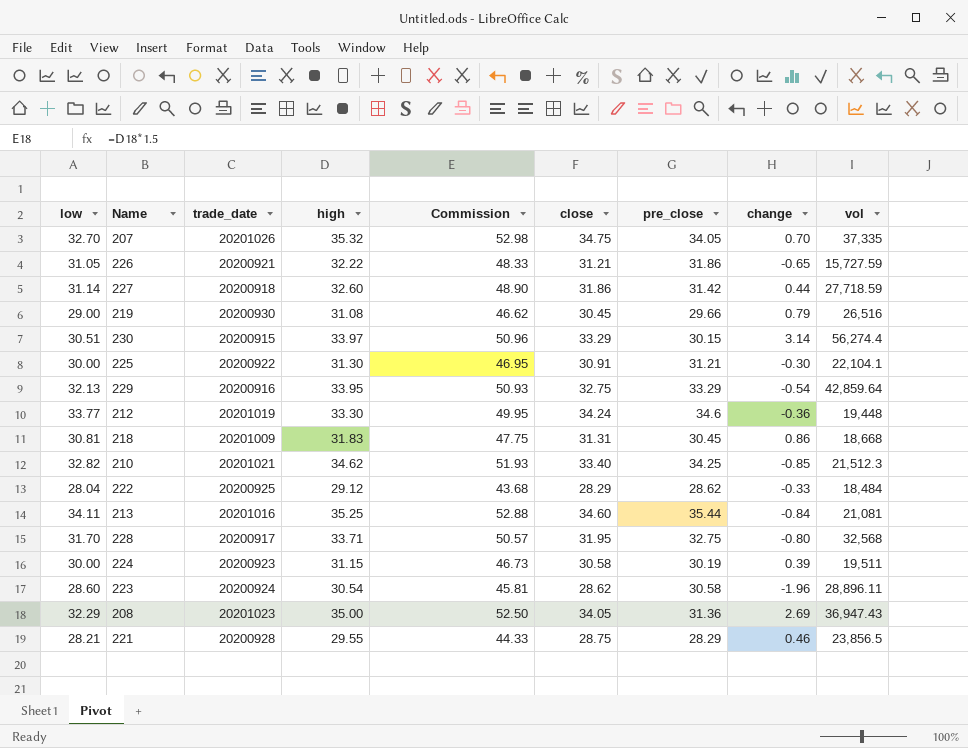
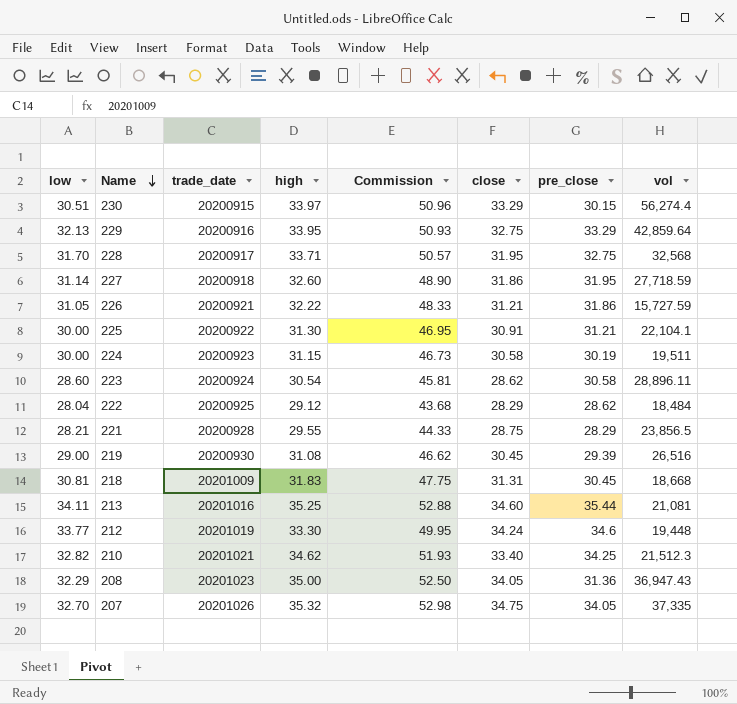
row order: none -> Name descending
column change | formula: [close] - [pre_close] -> none
227 | pre_close: 31.42 -> 31.95
219 | pre_close: 29.66 -> 29.39

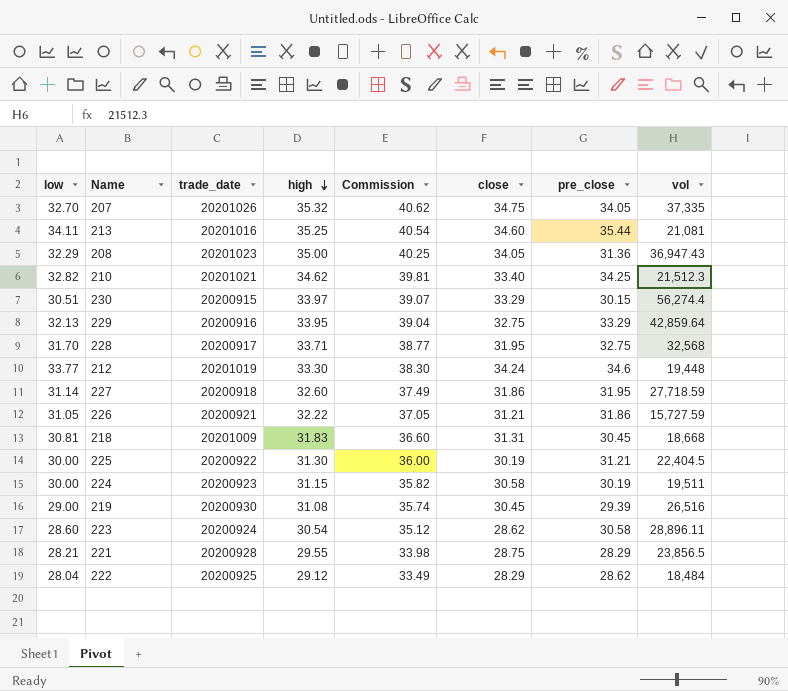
row order: Name descending -> high descending
column Commission | formula: [high] * 1.5 -> [high] * 1.15
225 | close: 30.91 -> 30.19
225 | vol: 22,104.1 -> 22,404.5

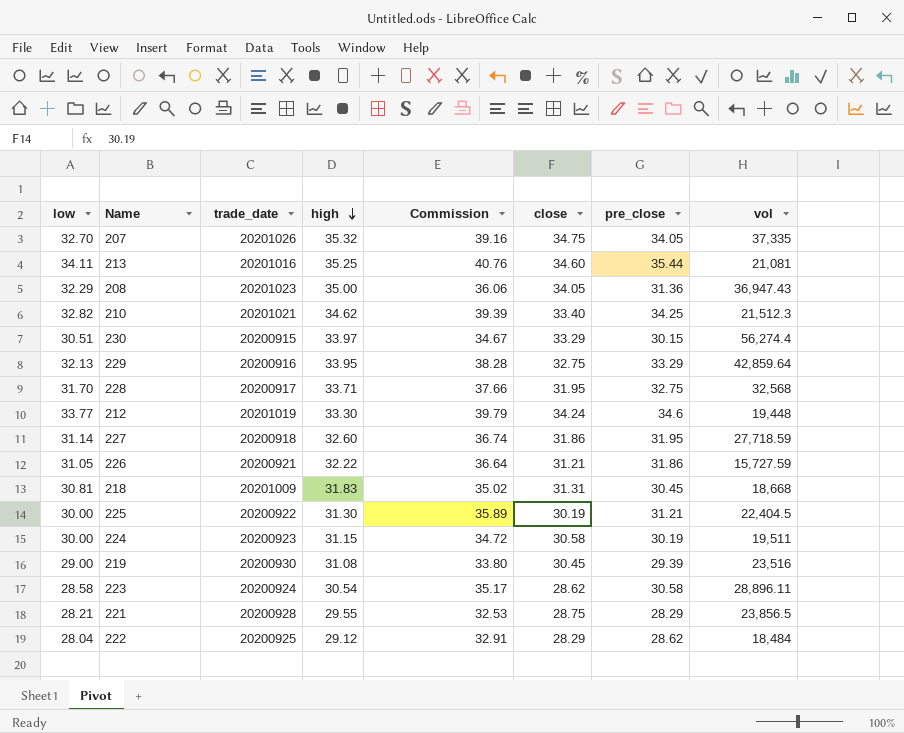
column Commission | formula: [high] * 1.15 -> [pre_close] * 1.15
219 | vol: 26,516 -> 23,516
223 | low: 28.60 -> 28.58

